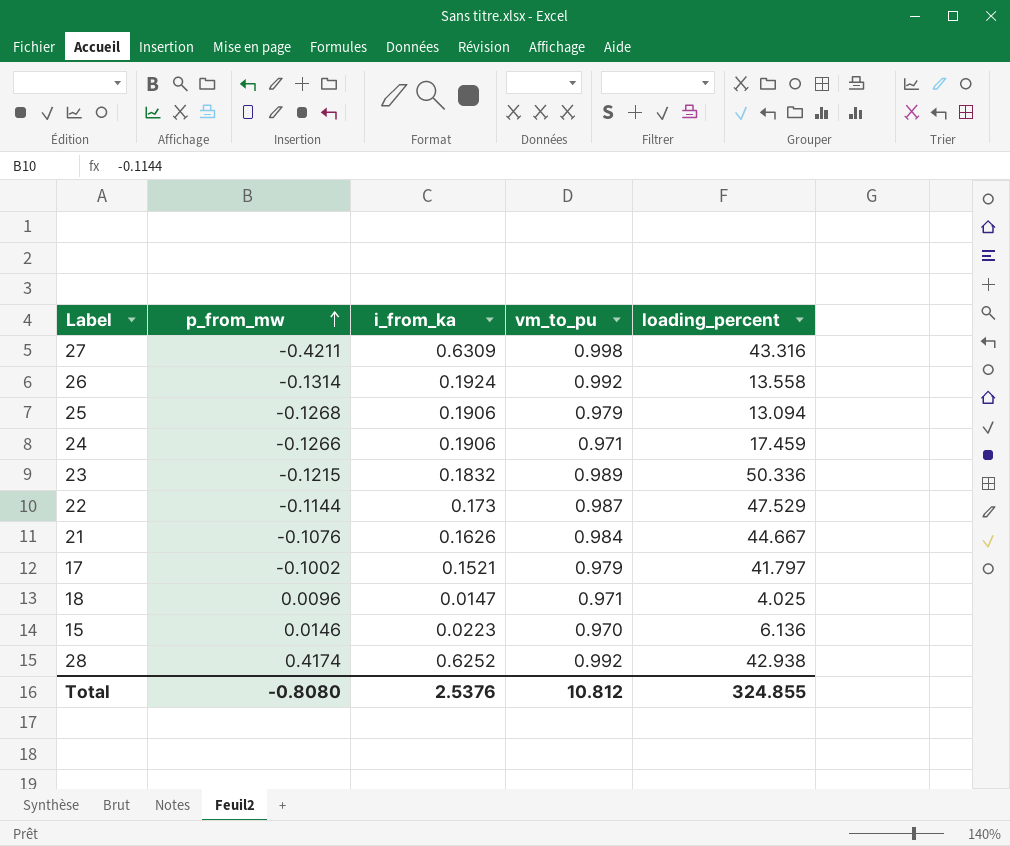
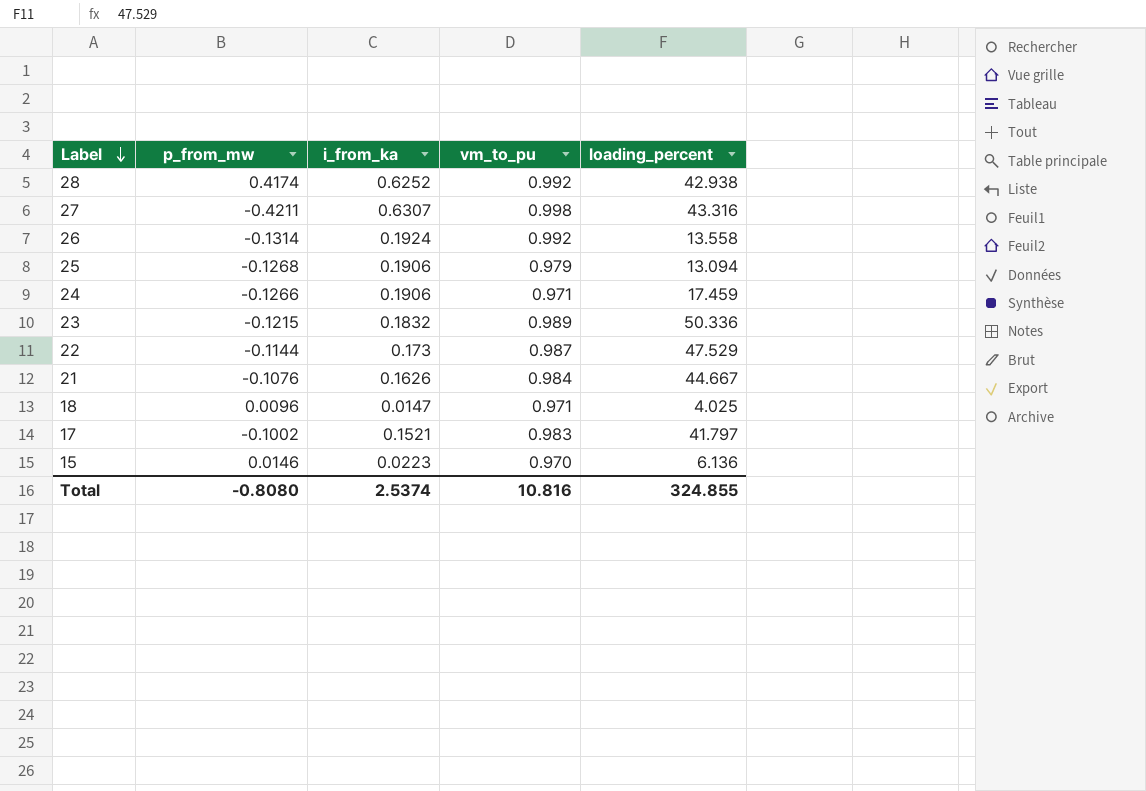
row order: p_from_mw ascending -> Label descending
27 | i_from_ka: 0.6309 -> 0.6307
17 | vm_to_pu: 0.979 -> 0.983
Total | i_from_ka: 2.5376 -> 2.5374
Total | vm_to_pu: 10.812 -> 10.816

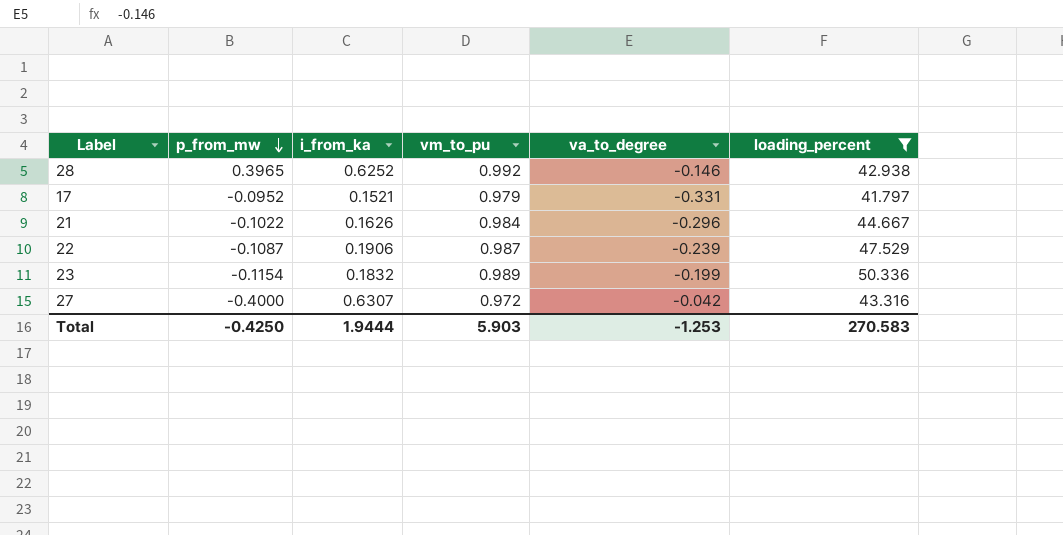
filter: none -> loading_percent >= 41.797
row order: Label descending -> p_from_mw descending
column va_to_degree | position: none -> 5
28 | p_from_mw: 0.4174 -> 0.3965
17 | p_from_mw: -0.1002 -> -0.0952
17 | vm_to_pu: 0.983 -> 0.979
21 | p_from_mw: -0.1076 -> -0.1022
22 | p_from_mw: -0.1144 -> -0.1087
22 | i_from_ka: 0.173 -> 0.1906
23 | p_from_mw: -0.1215 -> -0.1154
27 | p_from_mw: -0.4211 -> -0.4000
27 | vm_to_pu: 0.998 -> 0.972
Total | p_from_mw: -0.8080 -> -0.4250
Total | i_from_ka: 2.5374 -> 1.9444
Total | vm_to_pu: 10.816 -> 5.903
Total | loading_percent: 324.855 -> 270.583

